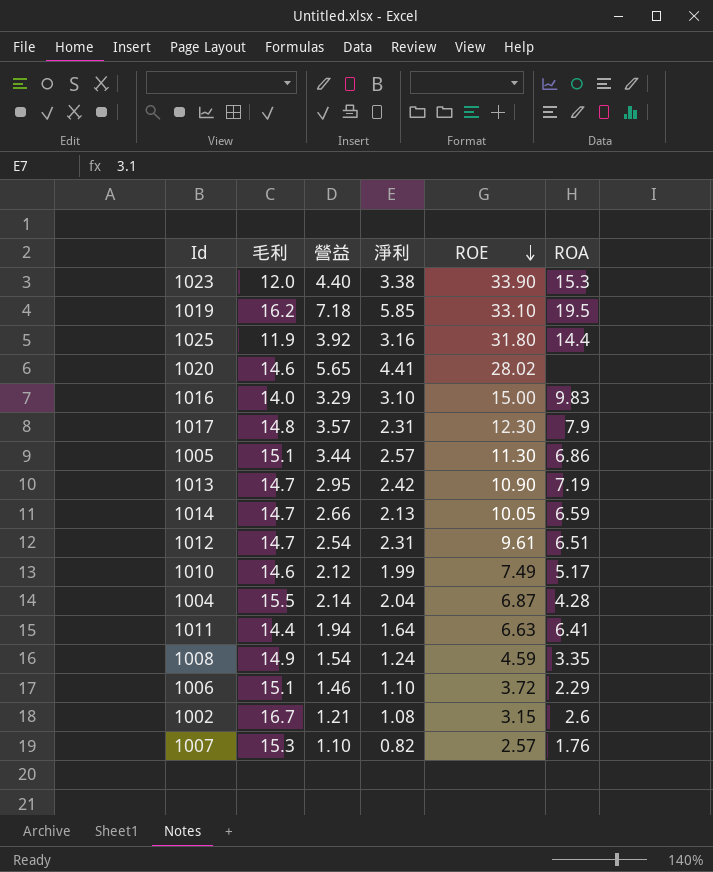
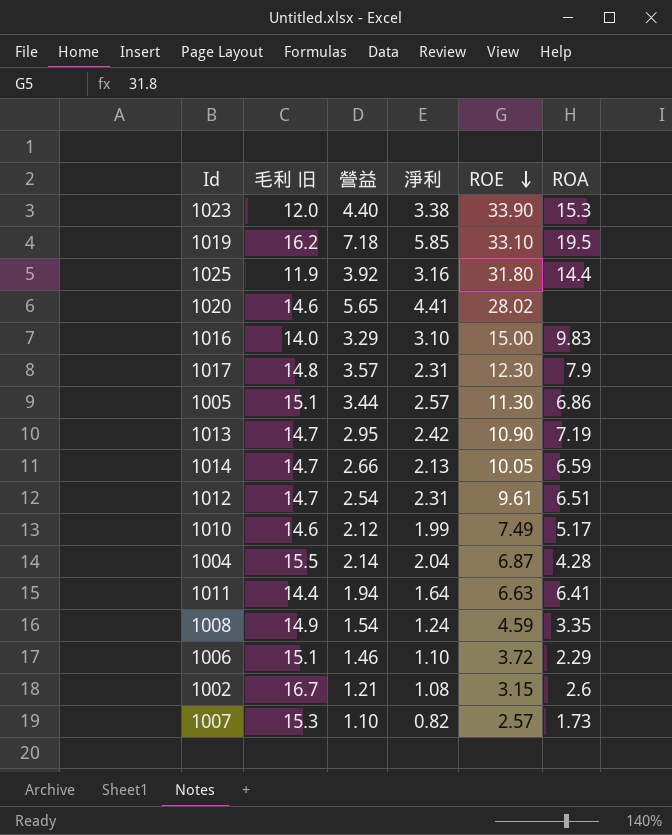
column name: 毛利 -> 毛利 旧
1007 | ROA: 1.76 -> 1.73

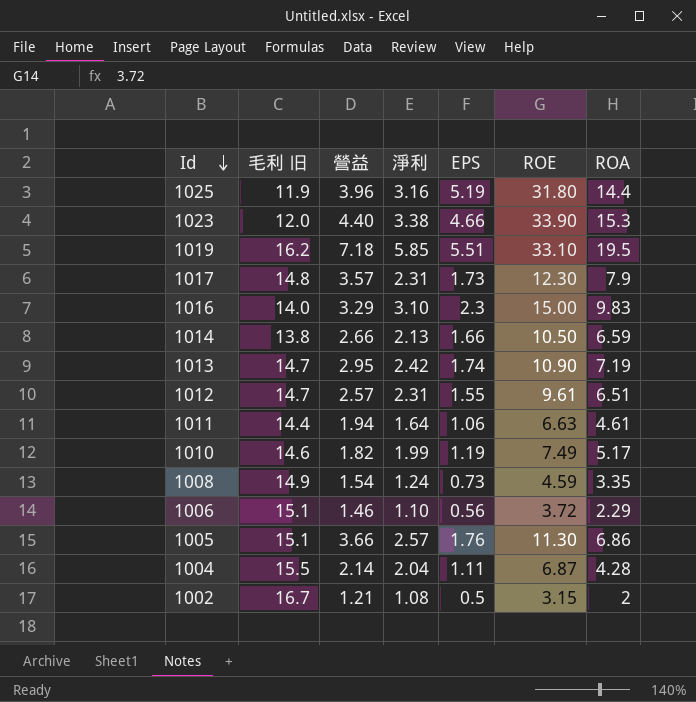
row order: ROE descending -> Id descending
column EPS | position: none -> 5
row 1020: 14.6 | 5.65 | 4.41 | 28.02 | none -> none
row 1007: 15.3 | 1.10 | 0.82 | 2.57 | 1.73 -> none
1025 | 營益: 3.92 -> 3.96
1014 | 毛利 旧: 14.7 -> 13.8
1014 | ROE: 10.05 -> 10.50
1012 | 營益: 2.54 -> 2.57
1011 | ROA: 6.41 -> 4.61
1010 | 營益: 2.12 -> 1.82
1005 | 營益: 3.44 -> 3.66
1002 | ROA: 2.6 -> 2

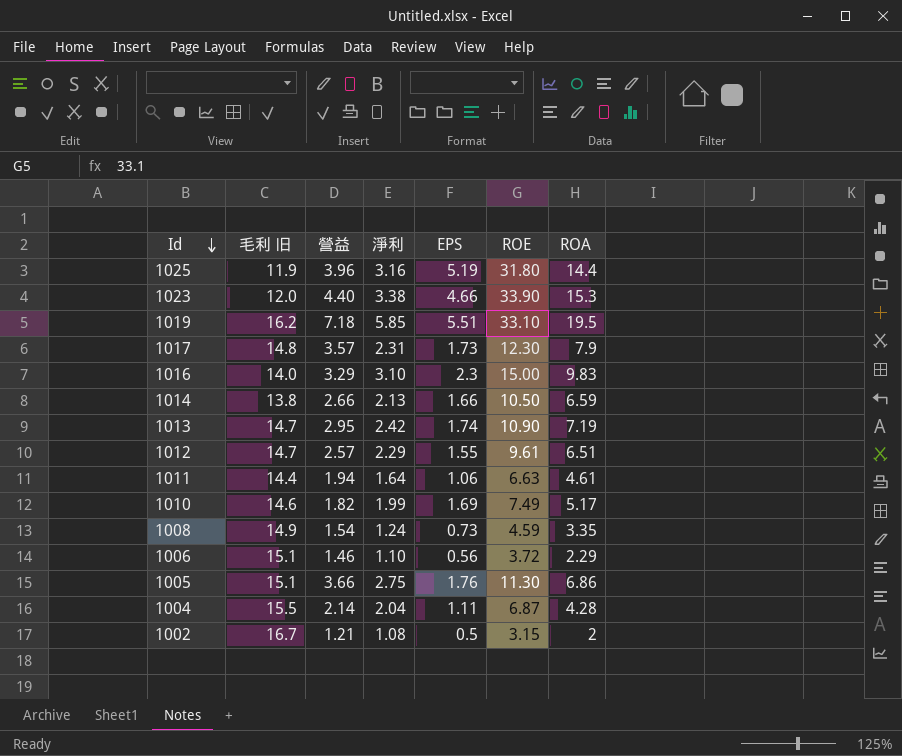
1012 | 淨利: 2.31 -> 2.29
1010 | EPS: 1.19 -> 1.69
1005 | 淨利: 2.57 -> 2.75

